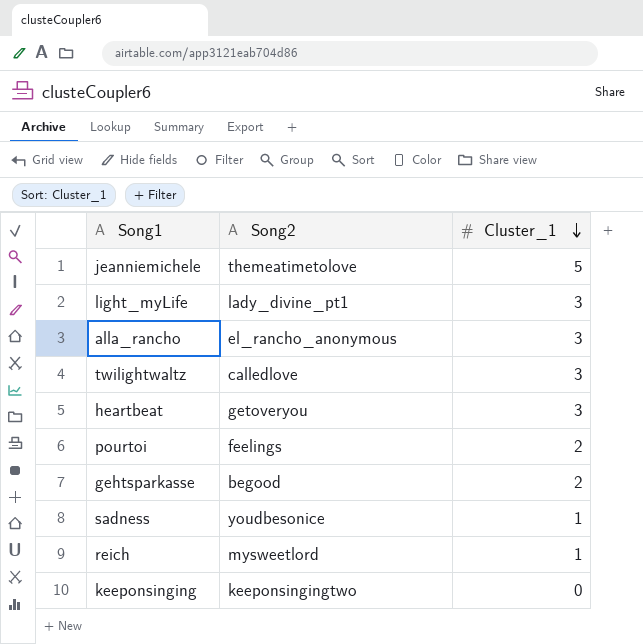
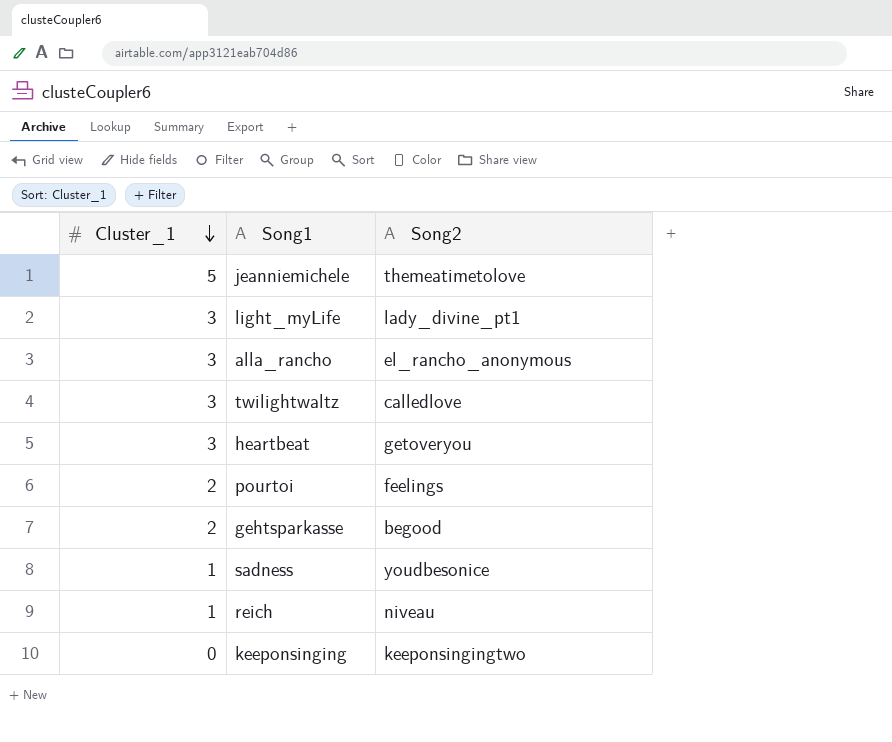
column Cluster_1 | position: 3 -> 1
reich | Song2: mysweetlord -> niveau

